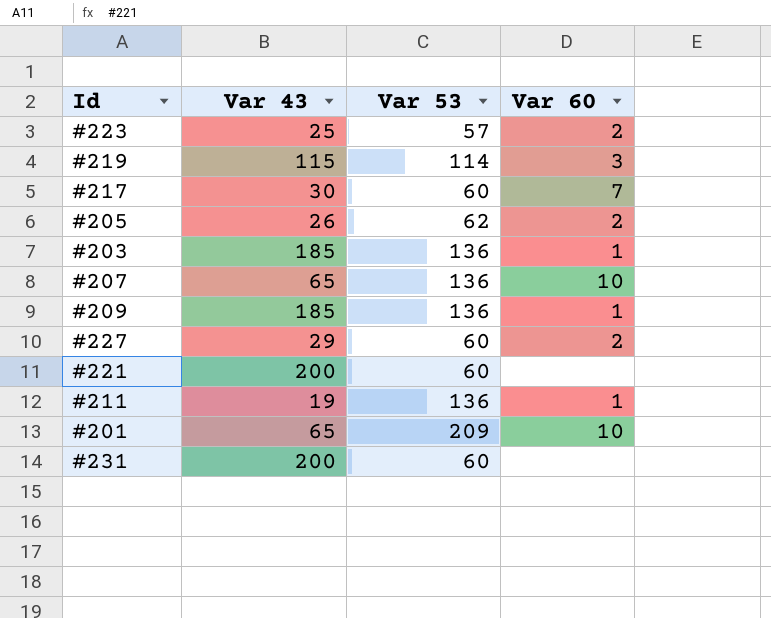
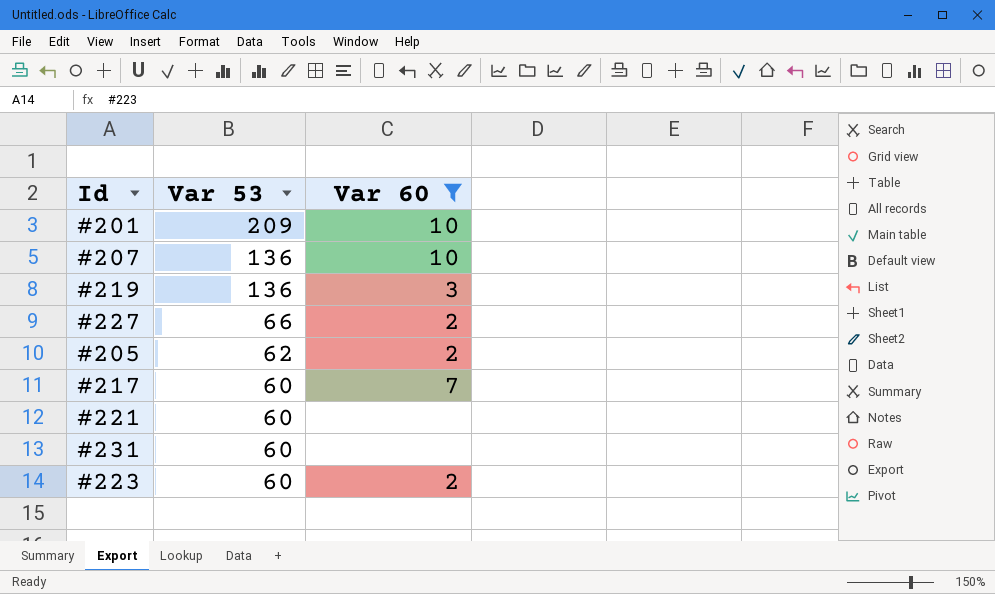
filter: none -> Var 60 != 1
row order: none -> Var 53 descending
column Var 43 | position: 2 -> none
#219 | Var 53: 114 -> 136
#227 | Var 53: 60 -> 66
#223 | Var 53: 57 -> 60

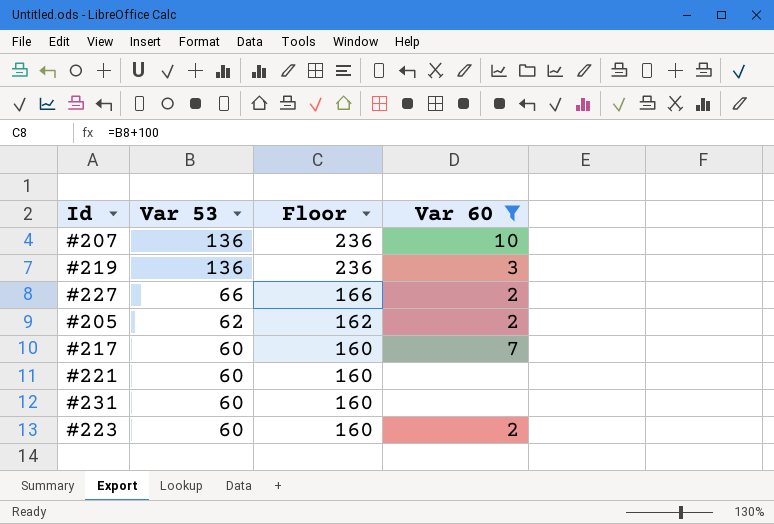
column Floor | formula: none -> [Var 53] + 100
row #201: 209 | 10 -> none

